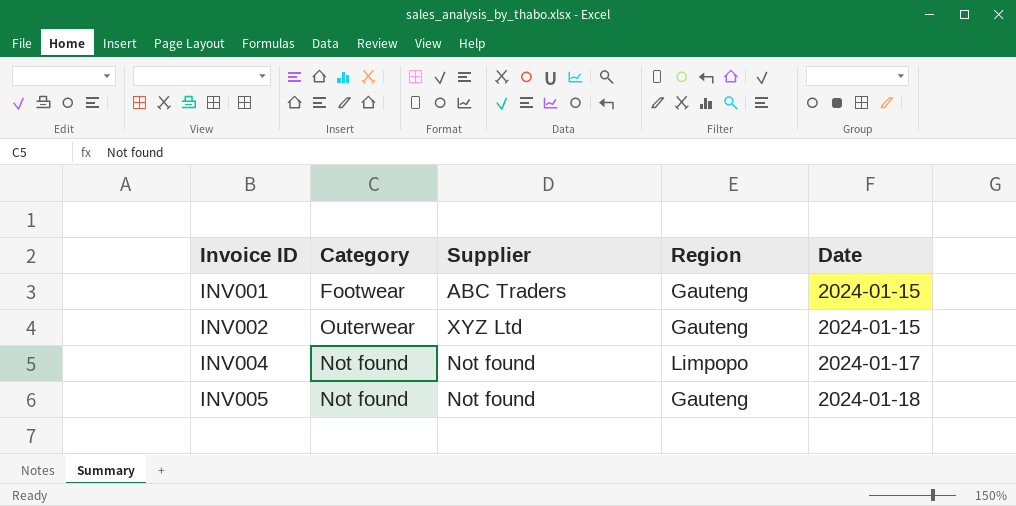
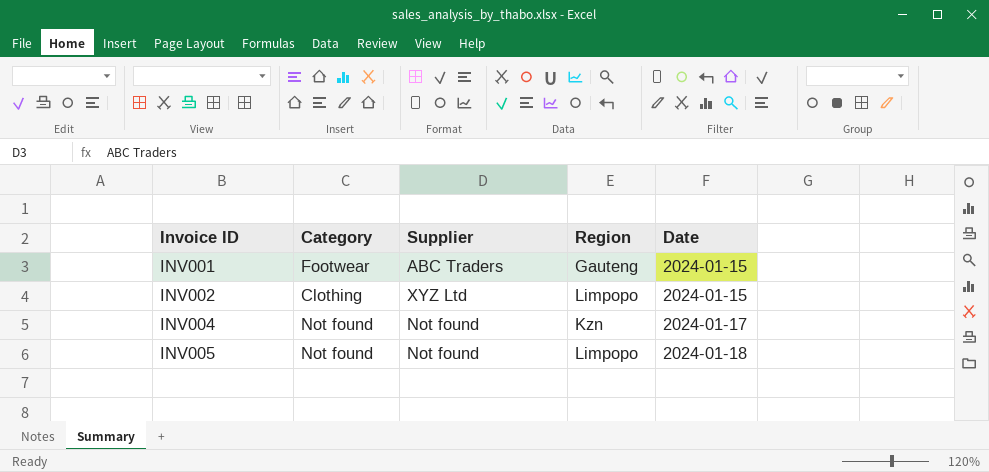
INV002 | Category: Outerwear -> Clothing
INV002 | Region: Gauteng -> Limpopo
INV004 | Region: Limpopo -> Kzn
INV005 | Region: Gauteng -> Limpopo

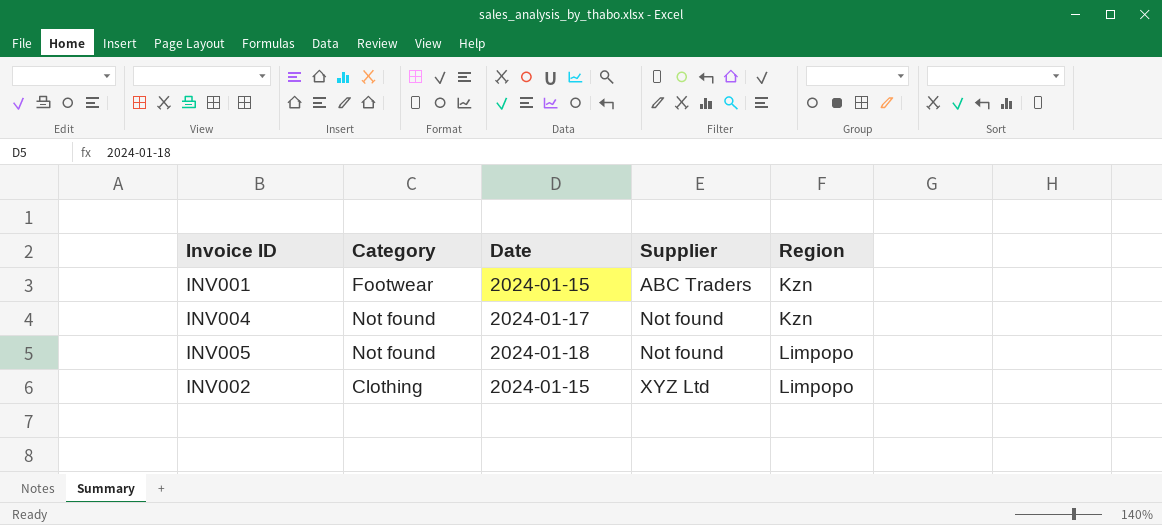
row order: Invoice ID ascending -> Supplier ascending
column Date | position: 5 -> 3
INV001 | Region: Gauteng -> Kzn

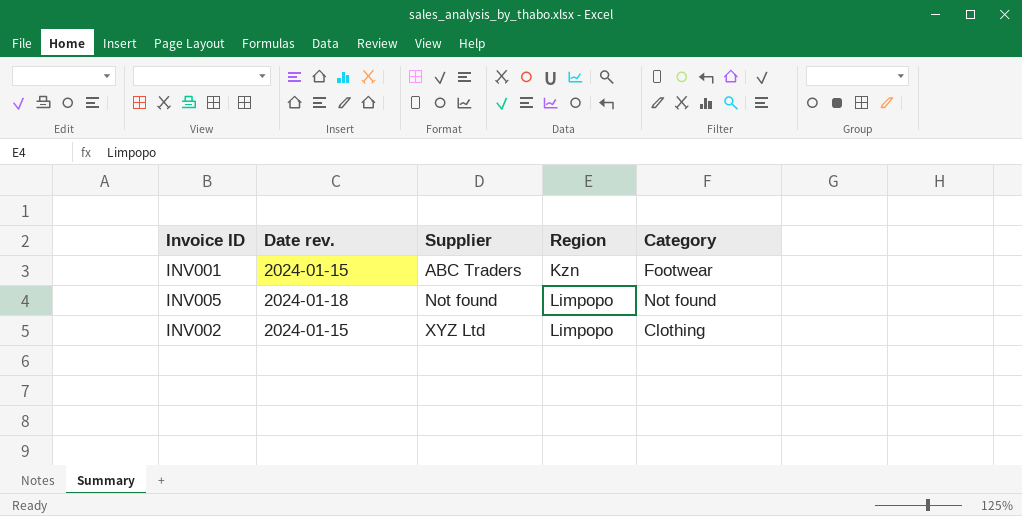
column name: Date -> Date rev.
column Category | position: 2 -> 5
row INV004: Not found | 2024-01-17 | Not found | Kzn -> none

